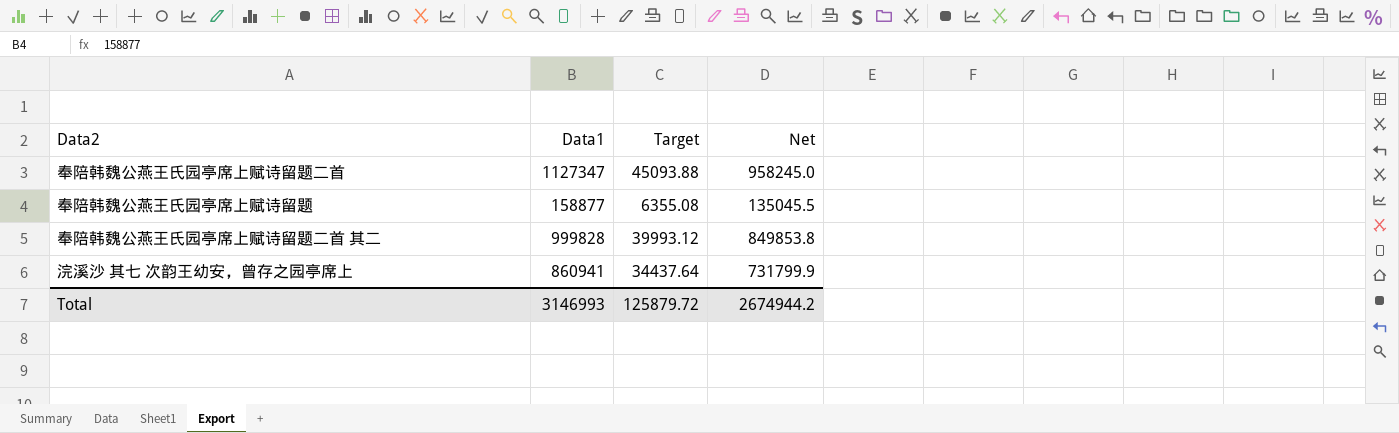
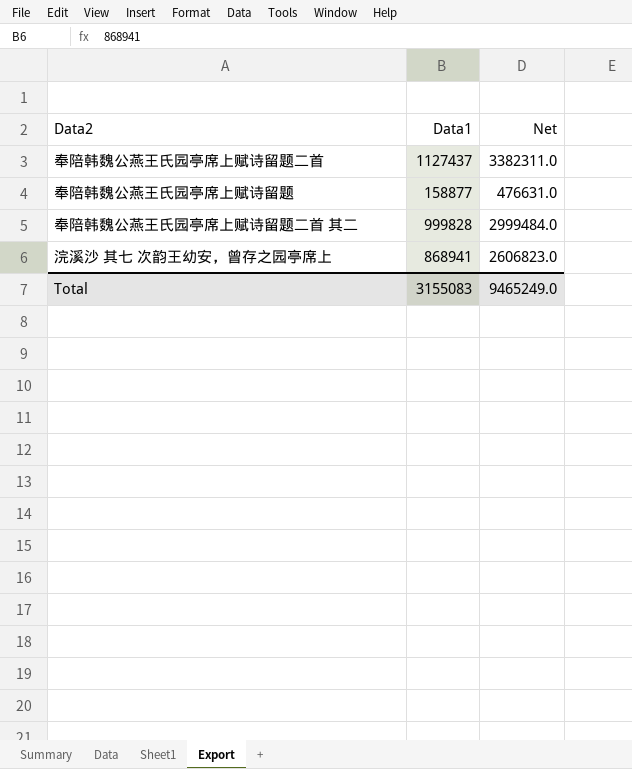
column Target | formula: [Data1] * 0.04 -> none
column Net | formula: [Data1] * 0.85 -> [Data1] * 3
奉陪韩魏公燕王氏园亭席上赋诗留题二首 | Data1: 1127347 -> 1127437
浣溪沙 其七 次韵王幼安，曾存之园亭席上 | Data1: 860941 -> 868941
Total | Data1: 3146993 -> 3155083
Total | Net: 2674944.2 -> 9465249.0

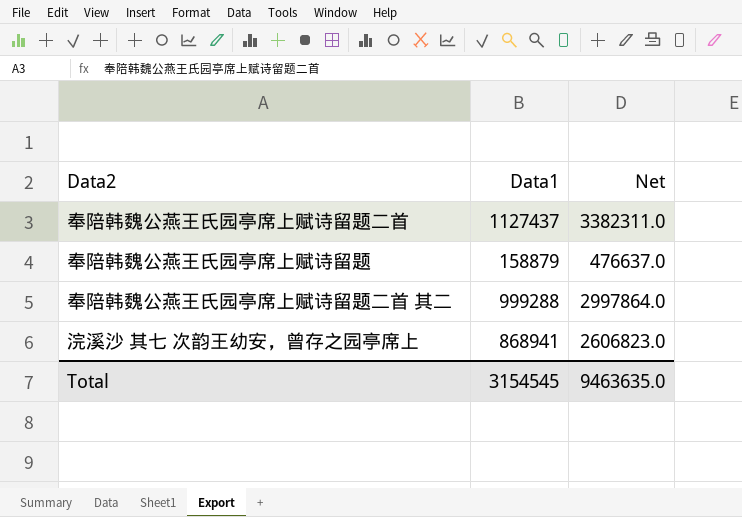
奉陪韩魏公燕王氏园亭席上赋诗留题 | Data1: 158877 -> 158879
奉陪韩魏公燕王氏园亭席上赋诗留题 | Net: 476631.0 -> 476637.0
奉陪韩魏公燕王氏园亭席上赋诗留题二首 其二 | Data1: 999828 -> 999288
奉陪韩魏公燕王氏园亭席上赋诗留题二首 其二 | Net: 2999484.0 -> 2997864.0
Total | Data1: 3155083 -> 3154545
Total | Net: 9465249.0 -> 9463635.0

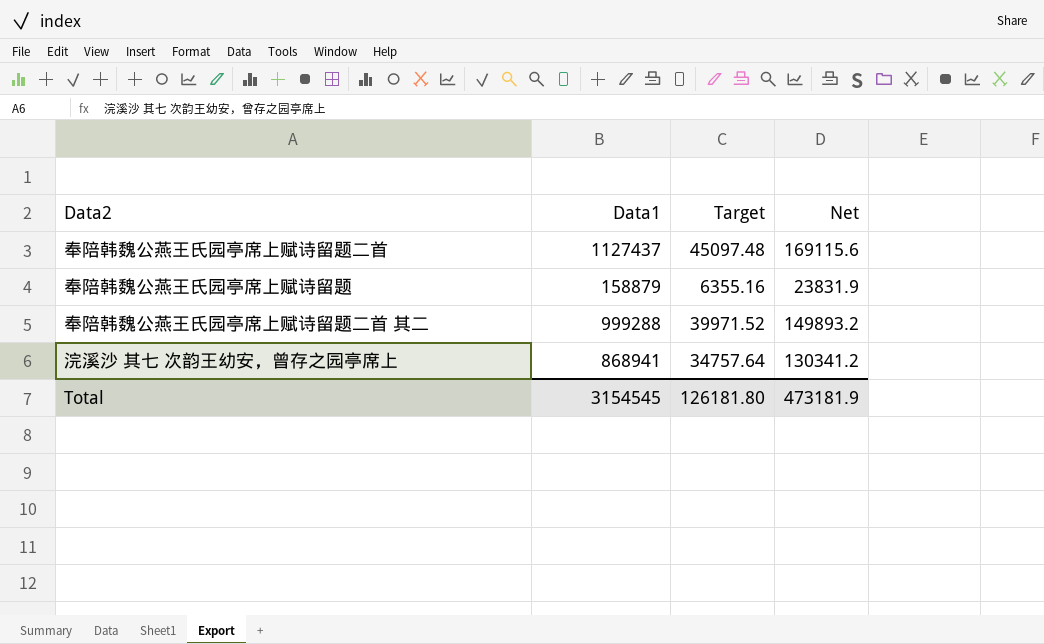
column Target | formula: none -> [Data1] * 0.04
column Net | formula: [Data1] * 3 -> [Data1] * 0.15
Total | Net: 9463635.0 -> 473181.9

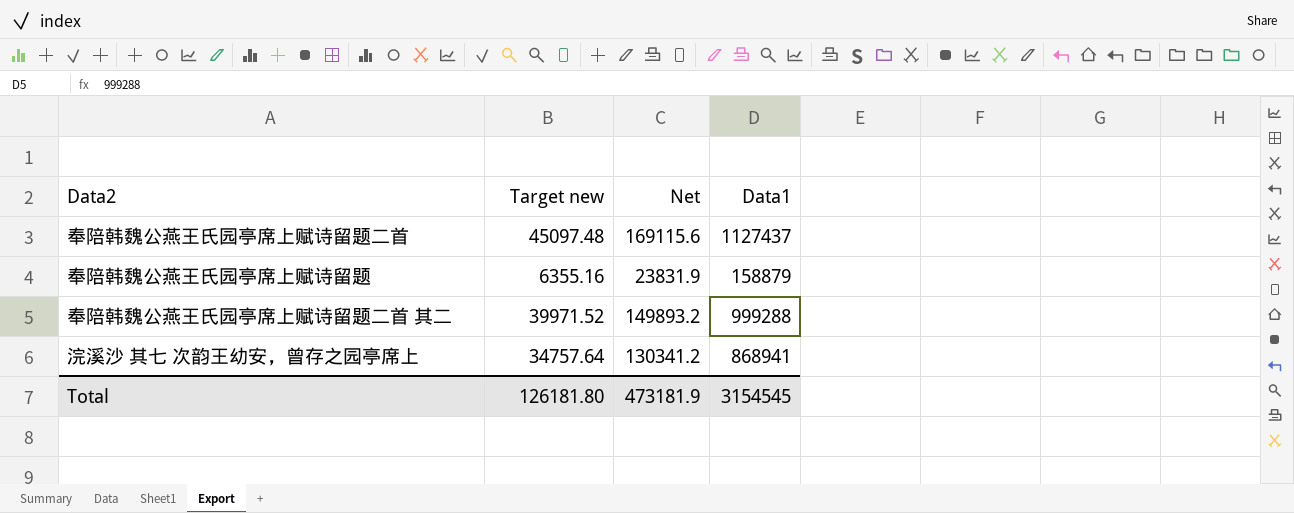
column name: Target -> Target new
column Data1 | position: 2 -> 4

